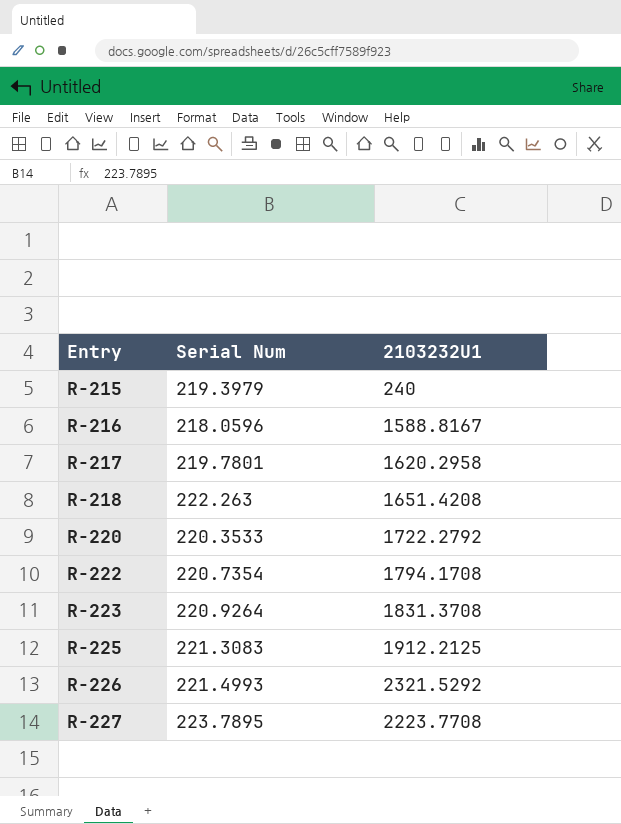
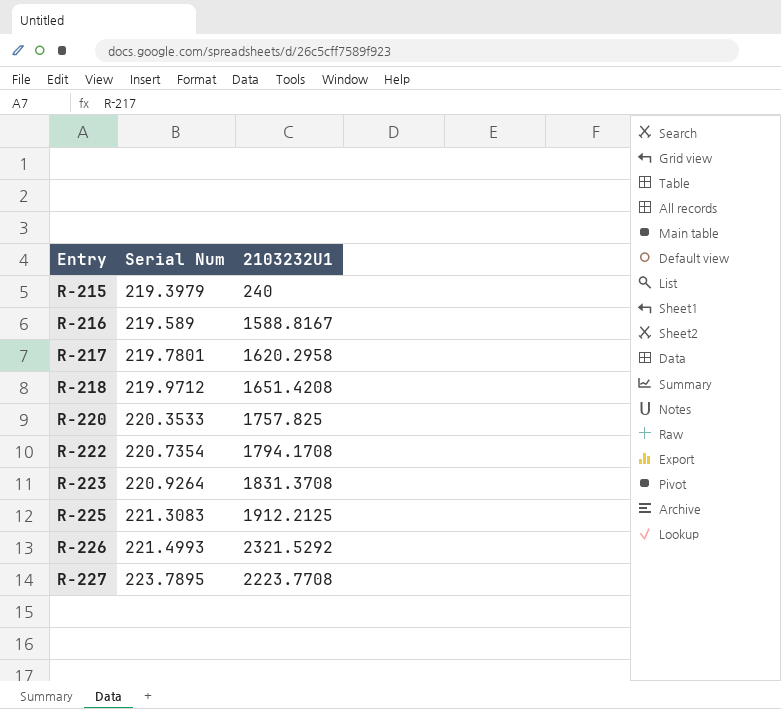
R-216 | Serial Num: 218.0596 -> 219.589
R-218 | Serial Num: 222.263 -> 219.9712
R-220 | 2103232U1: 1722.2792 -> 1757.825

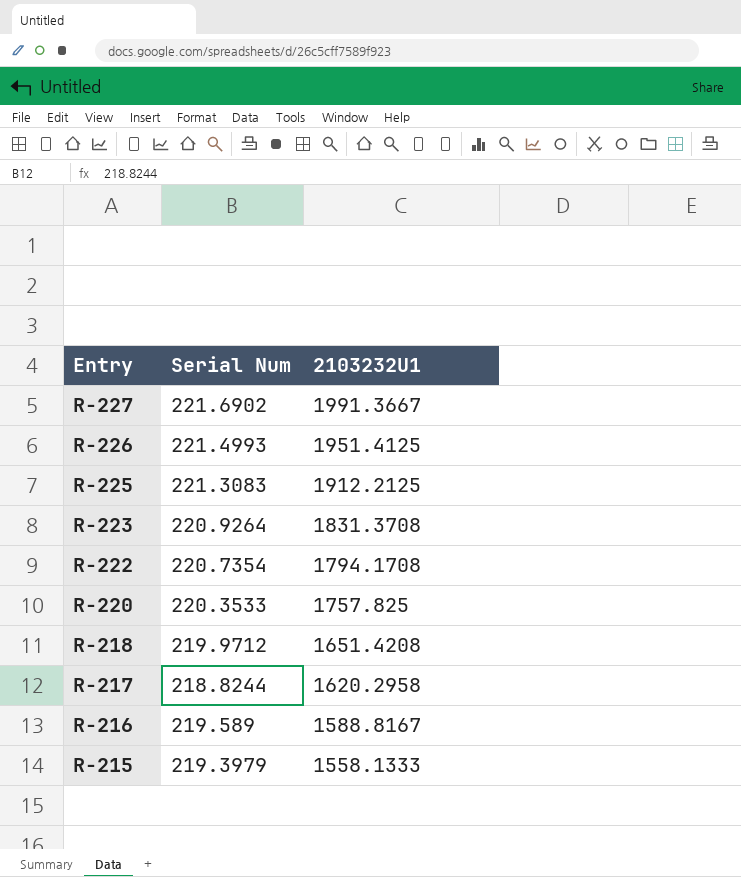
row order: Entry ascending -> Entry descending
R-227 | Serial Num: 223.7895 -> 221.6902
R-227 | 2103232U1: 2223.7708 -> 1991.3667
R-226 | 2103232U1: 2321.5292 -> 1951.4125
R-217 | Serial Num: 219.7801 -> 218.8244
R-215 | 2103232U1: 240 -> 1558.1333

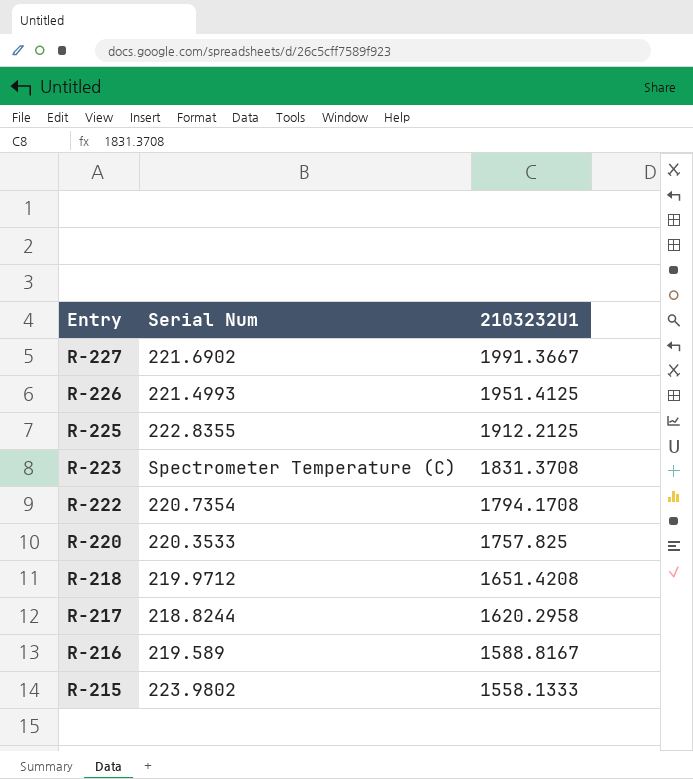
R-225 | Serial Num: 221.3083 -> 222.8355
R-223 | Serial Num: 220.9264 -> Spectrometer Temperature (C)
R-215 | Serial Num: 219.3979 -> 223.9802

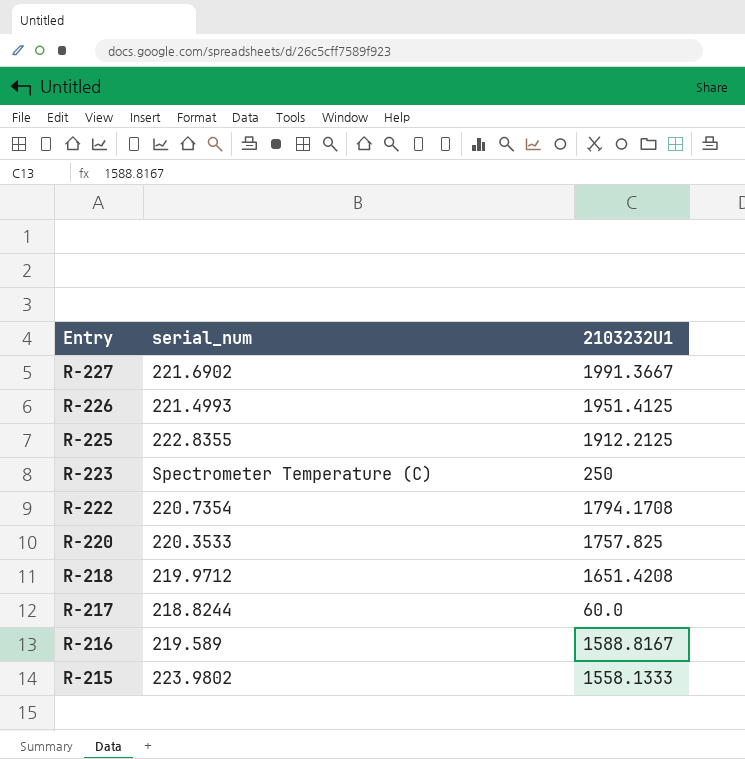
column name: Serial Num -> serial_num
R-223 | 2103232U1: 1831.3708 -> 250
R-217 | 2103232U1: 1620.2958 -> 60.0

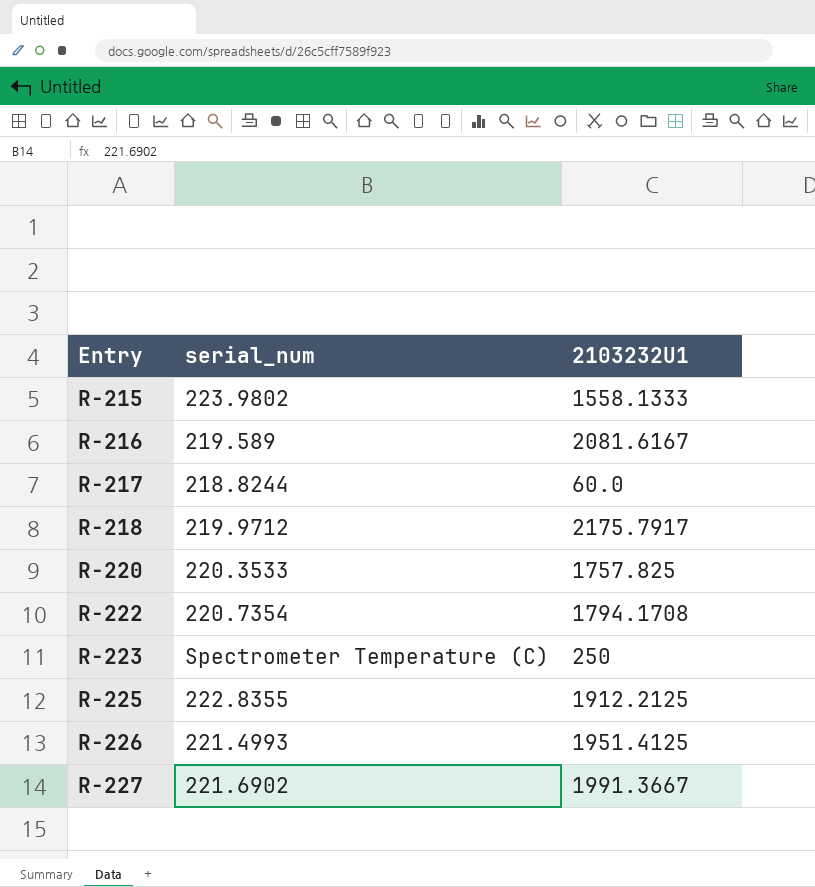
row order: Entry descending -> Entry ascending
R-216 | 2103232U1: 1588.8167 -> 2081.6167
R-218 | 2103232U1: 1651.4208 -> 2175.7917

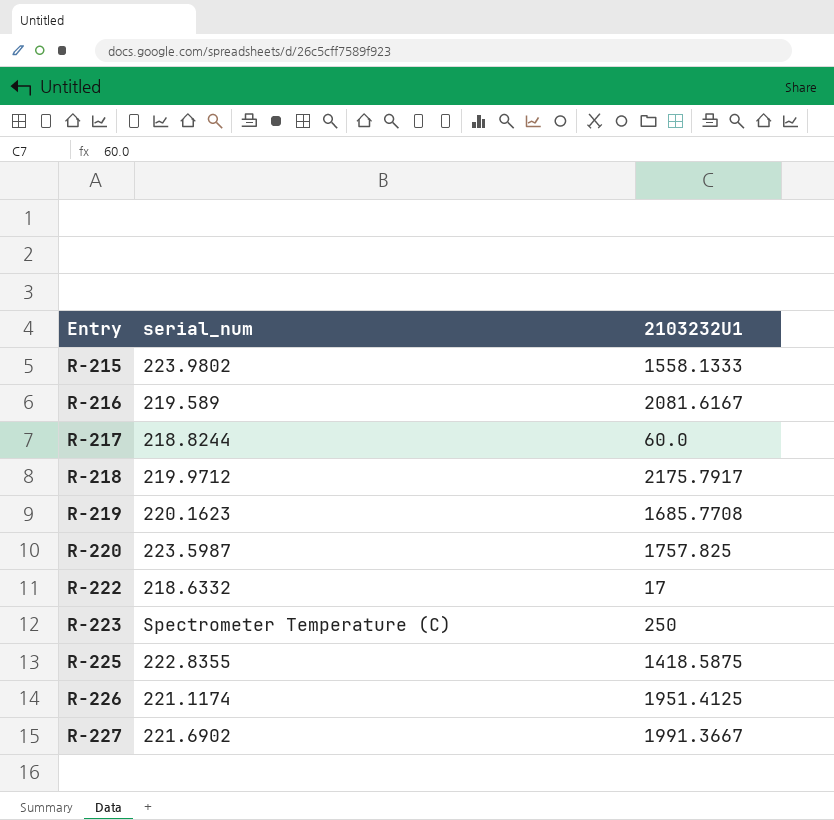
row R-219: none -> 220.1623 | 1685.7708
R-220 | serial_num: 220.3533 -> 223.5987
R-222 | serial_num: 220.7354 -> 218.6332
R-222 | 2103232U1: 1794.1708 -> 17
R-225 | 2103232U1: 1912.2125 -> 1418.5875
R-226 | serial_num: 221.4993 -> 221.1174

